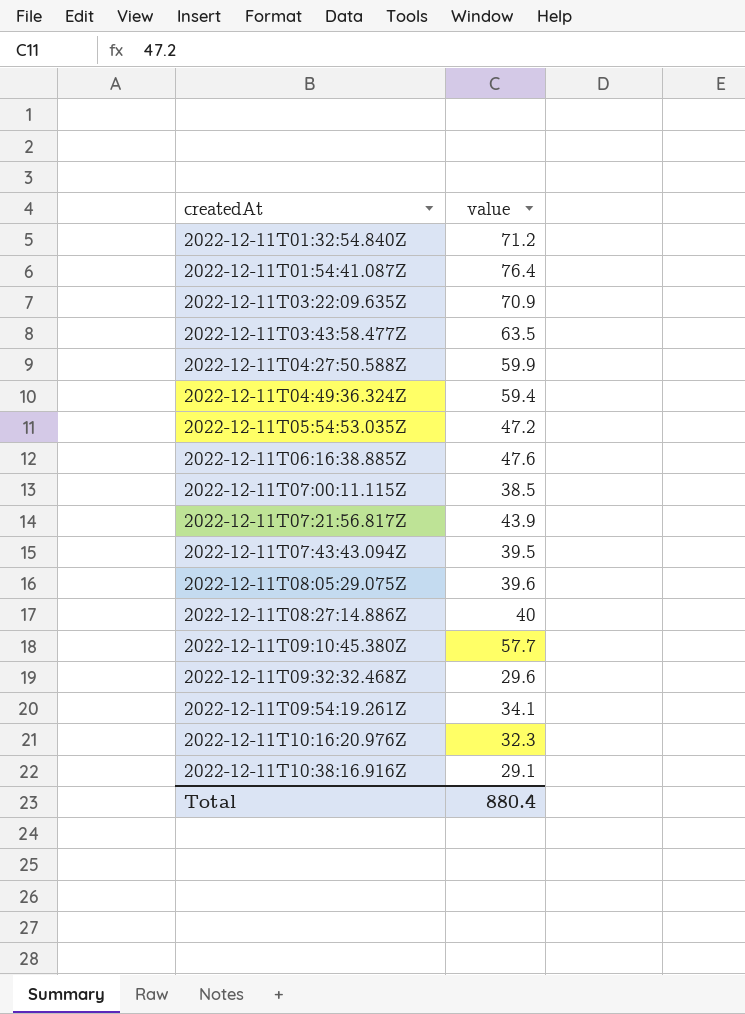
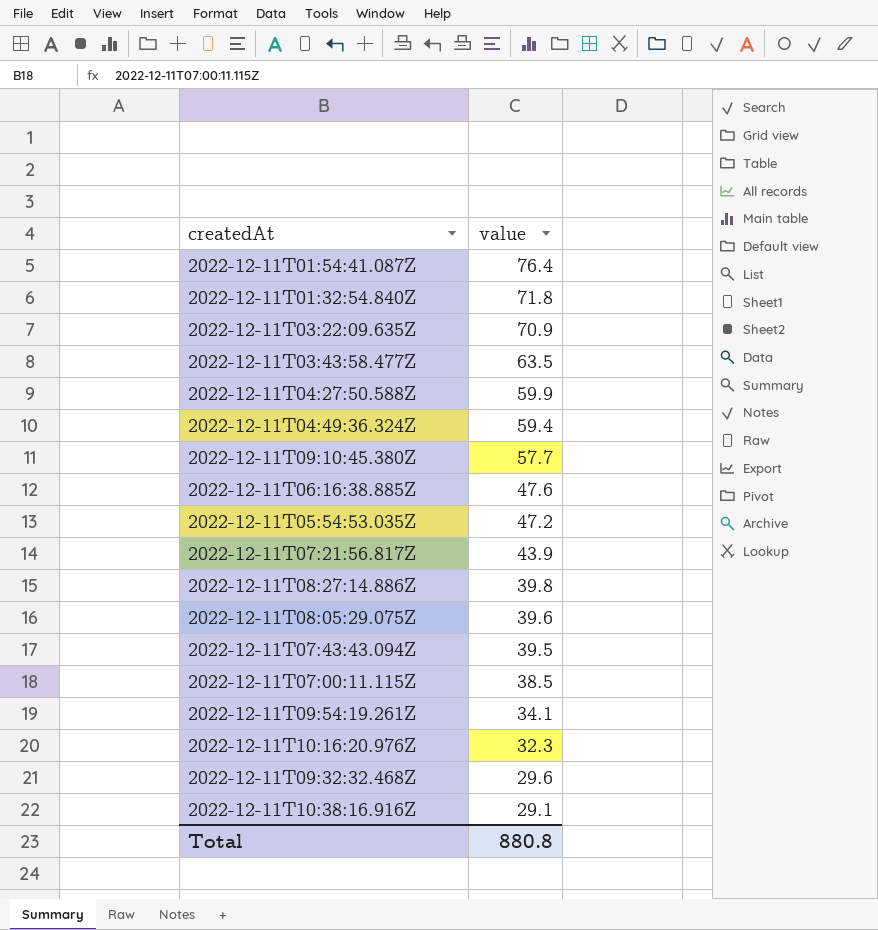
row order: createdAt ascending -> value descending
2022-12-11T01:32:54.840Z | value: 71.2 -> 71.8
2022-12-11T08:27:14.886Z | value: 40 -> 39.8
Total | value: 880.4 -> 880.8

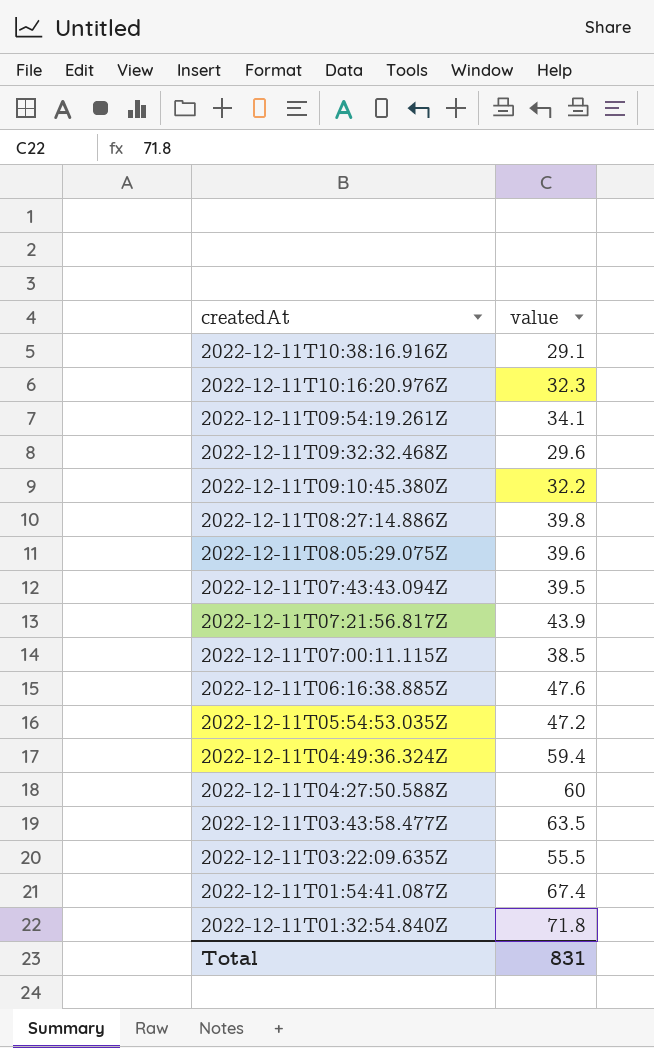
row order: value descending -> createdAt descending
2022-12-11T09:10:45.380Z | value: 57.7 -> 32.2
2022-12-11T04:27:50.588Z | value: 59.9 -> 60
2022-12-11T03:22:09.635Z | value: 70.9 -> 55.5
2022-12-11T01:54:41.087Z | value: 76.4 -> 67.4
Total | value: 880.8 -> 831

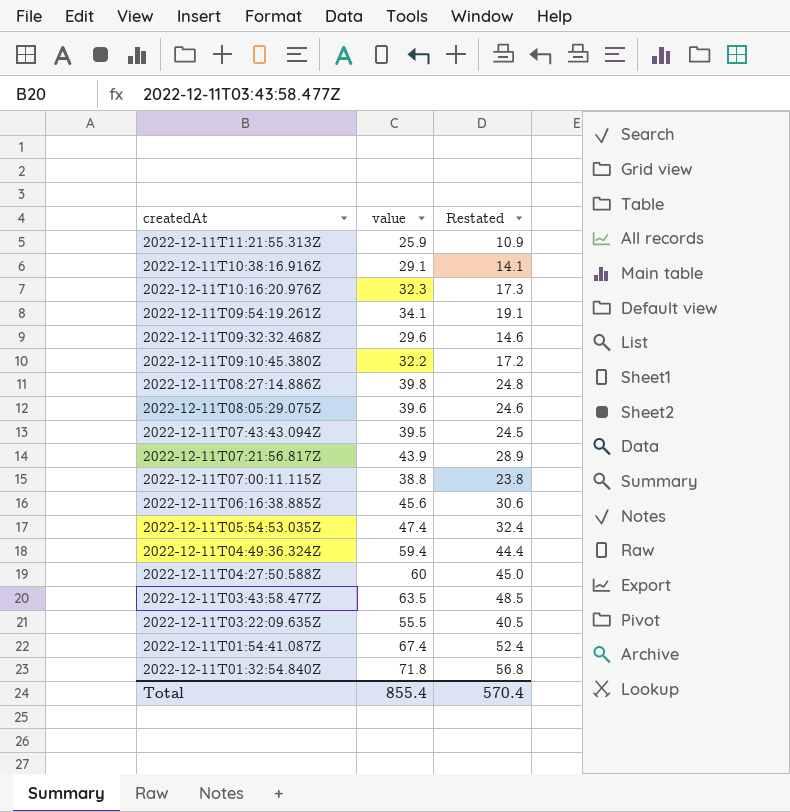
column Restated | formula: none -> [value] - 15
row 2022-12-11T11:21:55.313Z: none -> 25.9 | 10.9
2022-12-11T07:00:11.115Z | value: 38.5 -> 38.8
2022-12-11T06:16:38.885Z | value: 47.6 -> 45.6
2022-12-11T05:54:53.035Z | value: 47.2 -> 47.4
Total | value: 831 -> 855.4

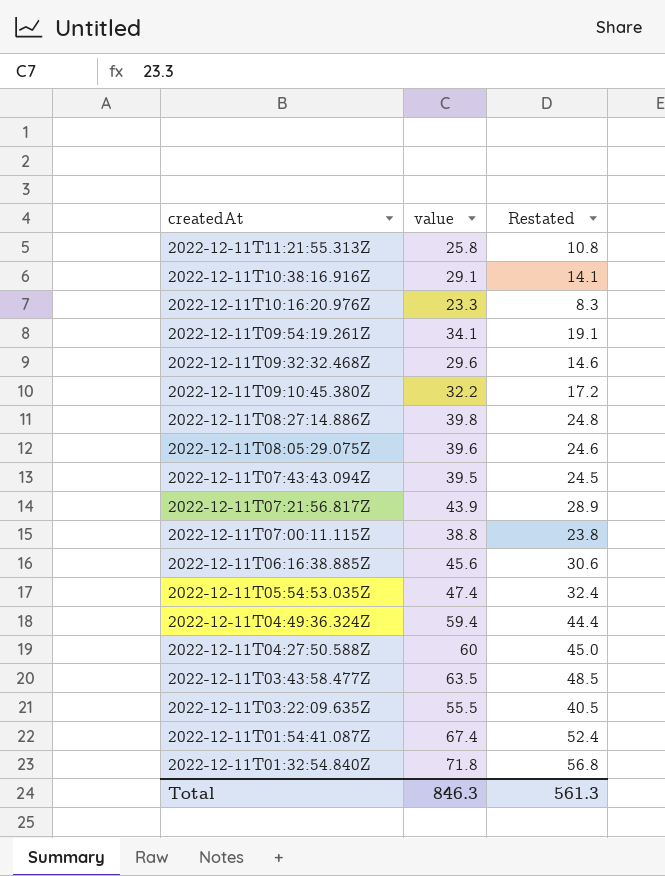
2022-12-11T11:21:55.313Z | value: 25.9 -> 25.8
2022-12-11T11:21:55.313Z | Restated: 10.9 -> 10.8
2022-12-11T10:16:20.976Z | value: 32.3 -> 23.3
2022-12-11T10:16:20.976Z | Restated: 17.3 -> 8.3
Total | value: 855.4 -> 846.3
Total | Restated: 570.4 -> 561.3

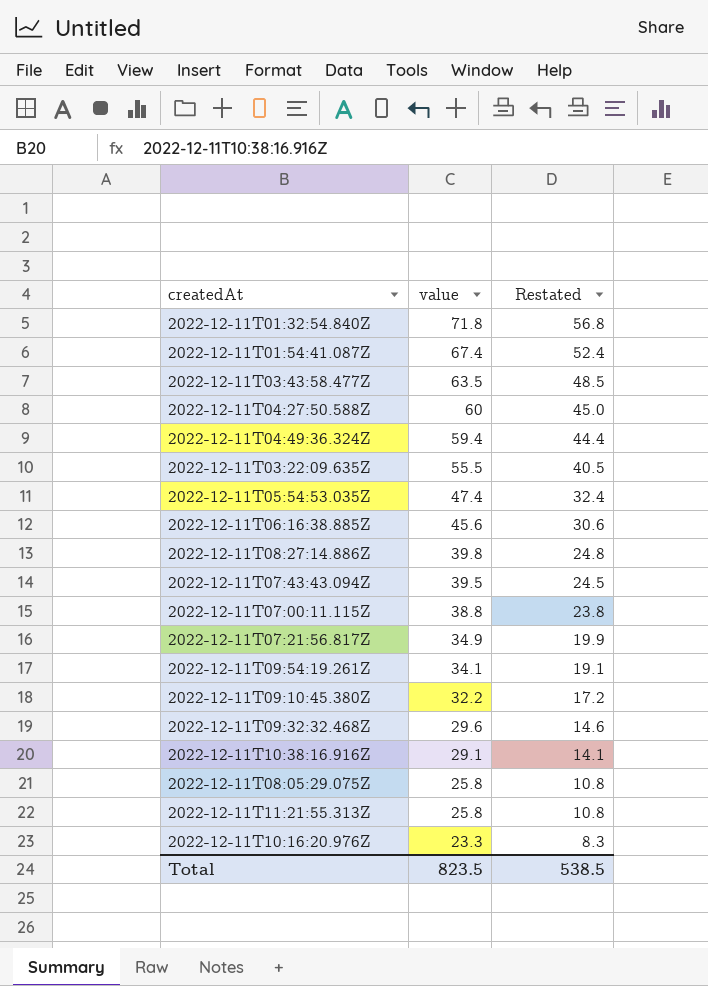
row order: createdAt descending -> value descending
2022-12-11T07:21:56.817Z | value: 43.9 -> 34.9
2022-12-11T07:21:56.817Z | Restated: 28.9 -> 19.9
2022-12-11T08:05:29.075Z | value: 39.6 -> 25.8
2022-12-11T08:05:29.075Z | Restated: 24.6 -> 10.8
Total | value: 846.3 -> 823.5
Total | Restated: 561.3 -> 538.5

